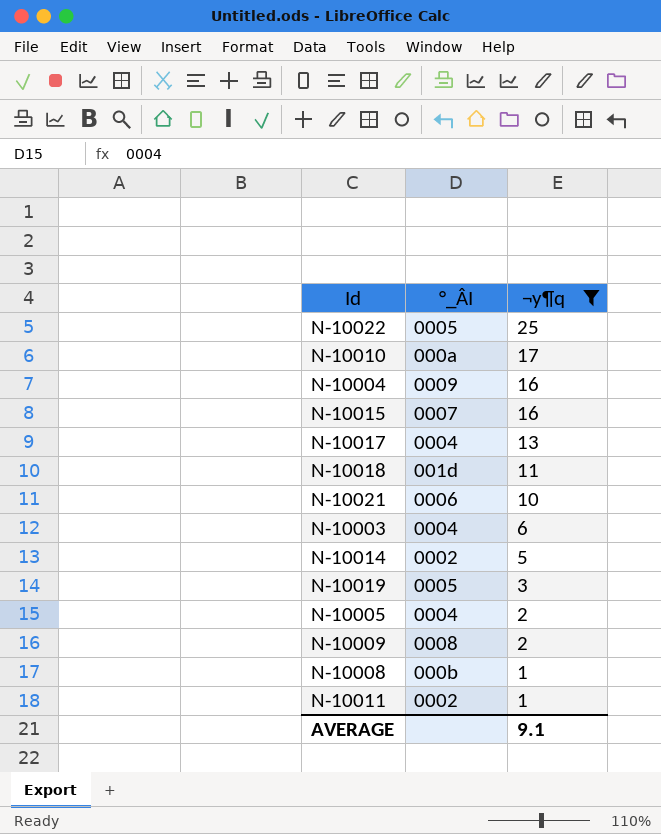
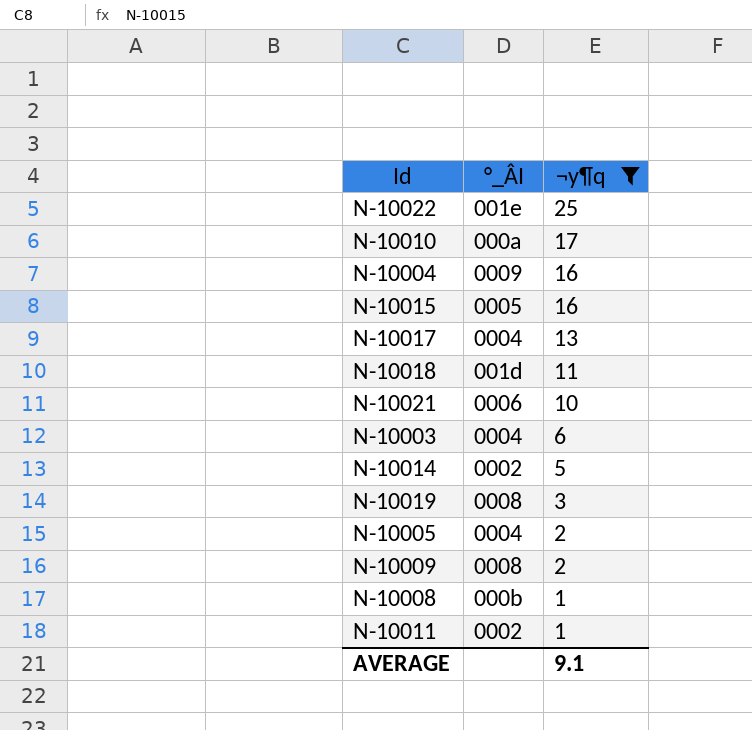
N-10022 | °_ÂI: 0005 -> 001e
N-10015 | °_ÂI: 0007 -> 0005
N-10019 | °_ÂI: 0005 -> 0008

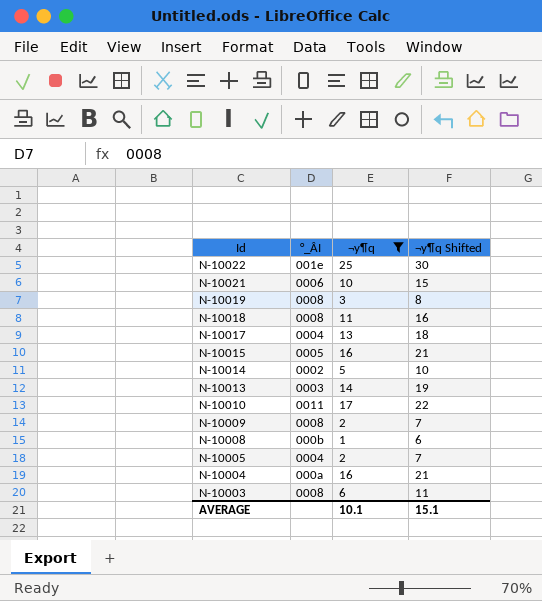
row order: ¬y¶q descending -> Id descending
column ¬y¶q Shifted | formula: none -> [¬y¶q] + 5
row N-10011: 0002 | 1 -> none
N-10018 | °_ÂI: 001d -> 0008
row N-10013: none -> 0003 | 14 | 19
N-10010 | °_ÂI: 000a -> 0011
N-10004 | °_ÂI: 0009 -> 000a
N-10003 | °_ÂI: 0004 -> 0008
AVERAGE | ¬y¶q: 9.1 -> 10.1

